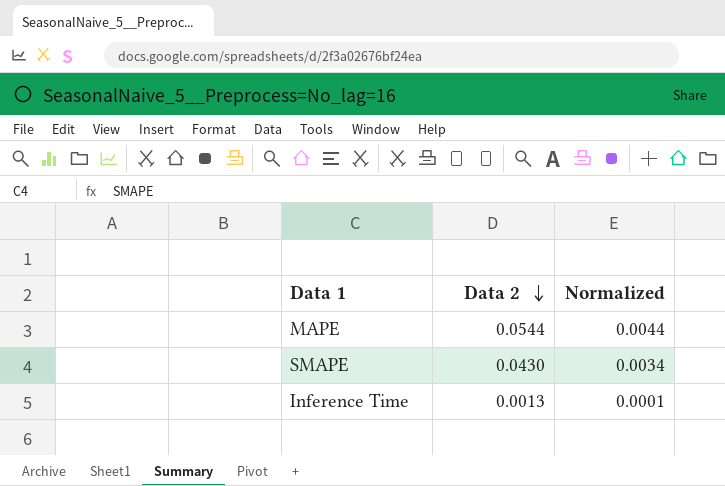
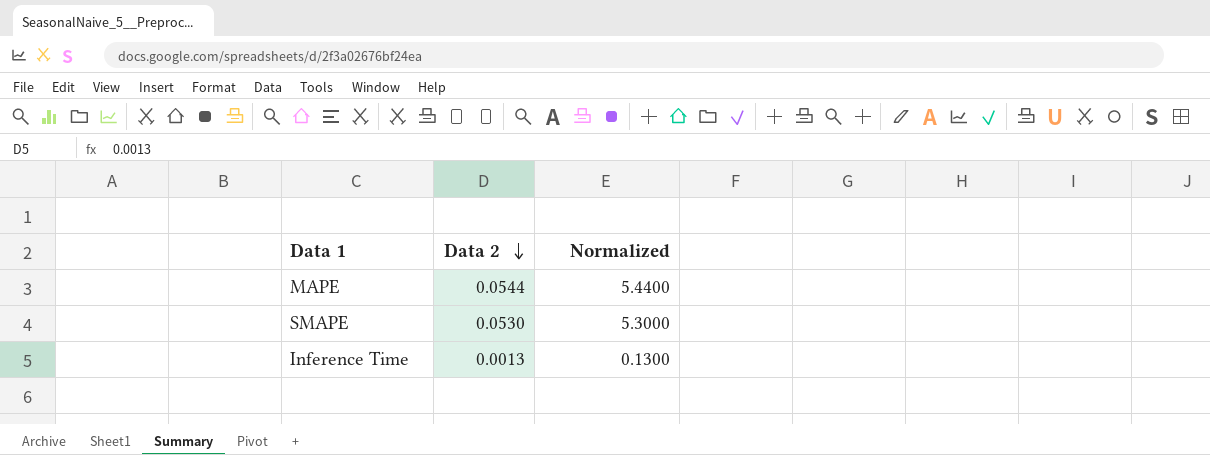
column Normalized | formula: [Data 2] * 0.08 -> [Data 2] * 100
SMAPE | Data 2: 0.0430 -> 0.0530

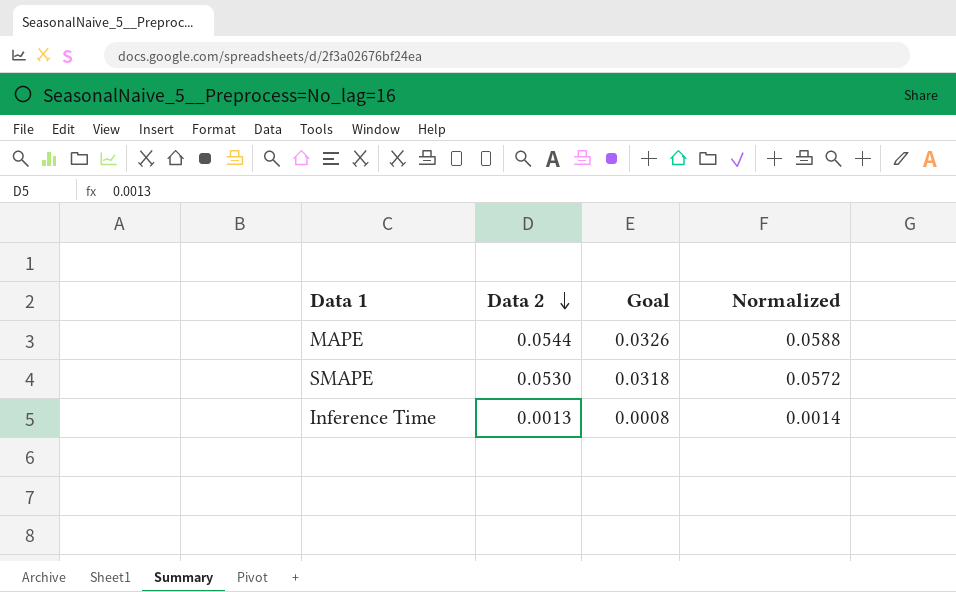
column Goal | formula: none -> [Data 2] * 0.6
column Normalized | formula: [Data 2] * 100 -> [Data 2] * 1.08

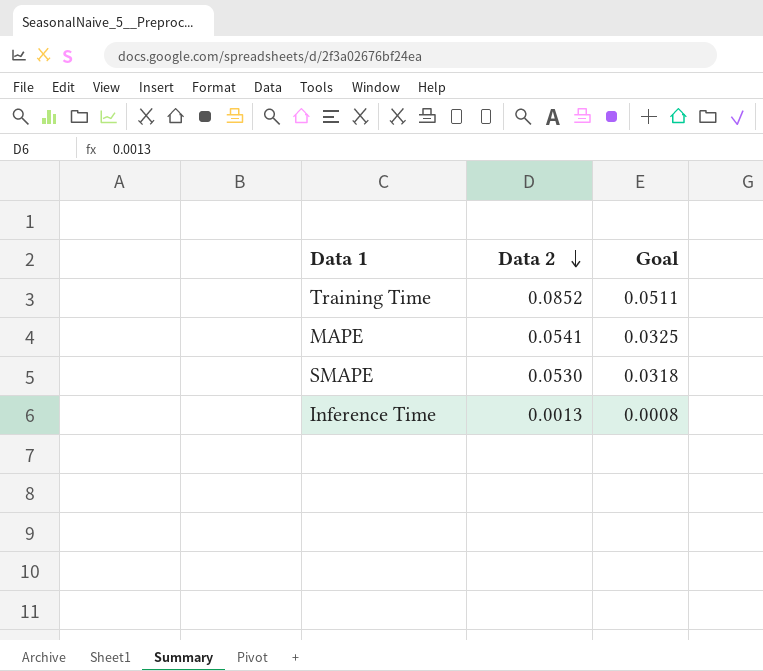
column Normalized | formula: [Data 2] * 1.08 -> none
row Training Time: none -> 0.0852 | 0.0511
MAPE | Data 2: 0.0544 -> 0.0541
MAPE | Goal: 0.0326 -> 0.0325

